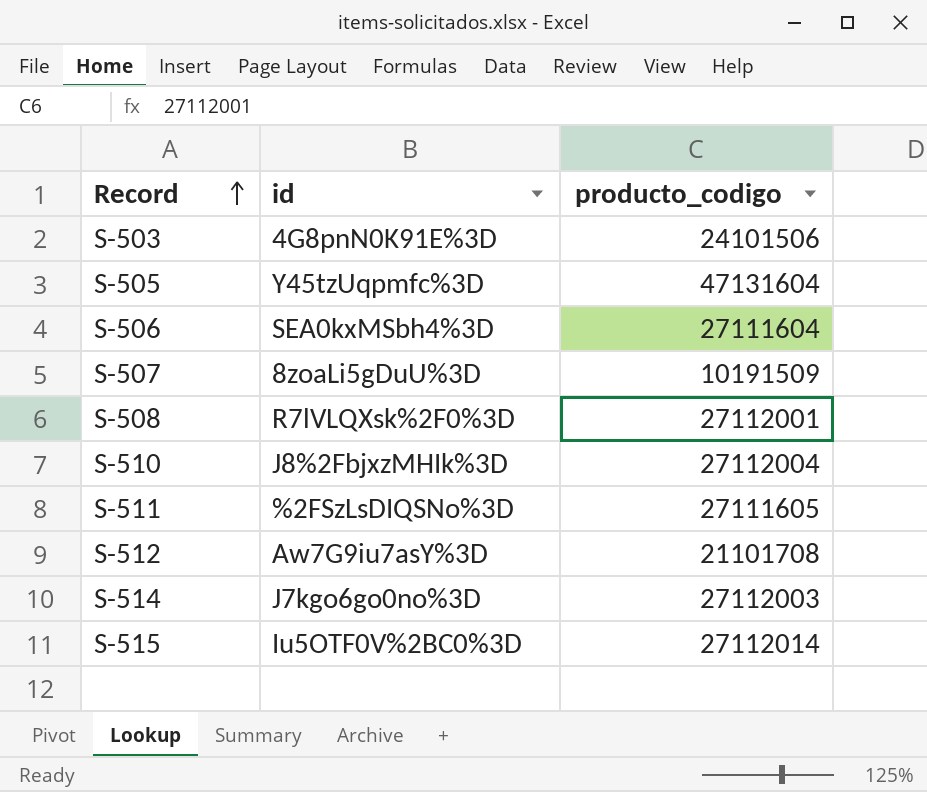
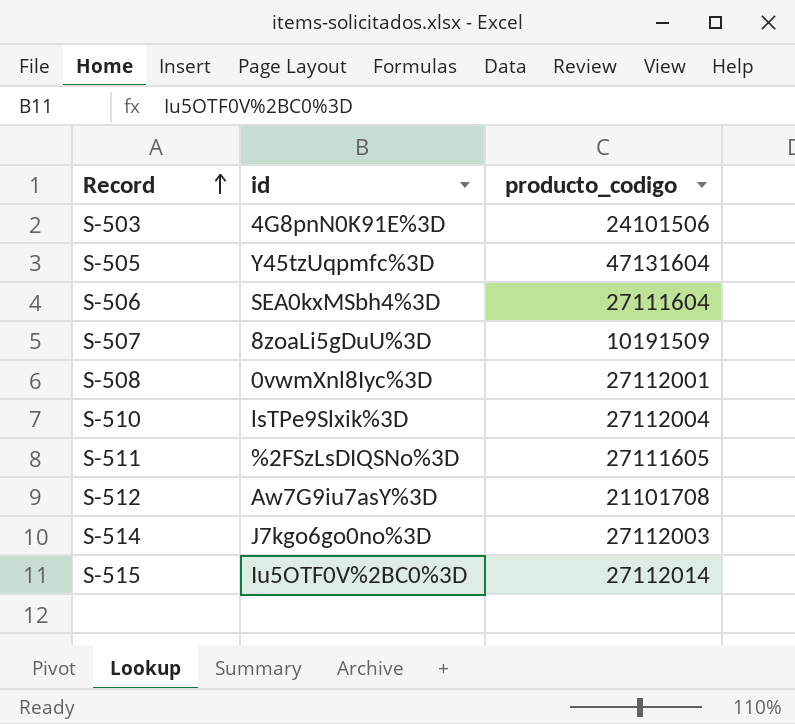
S-508 | id: R7lVLQXsk%2F0%3D -> 0vwmXnl8Iyc%3D
S-510 | id: J8%2FbjxzMHIk%3D -> lsTPe9Slxik%3D

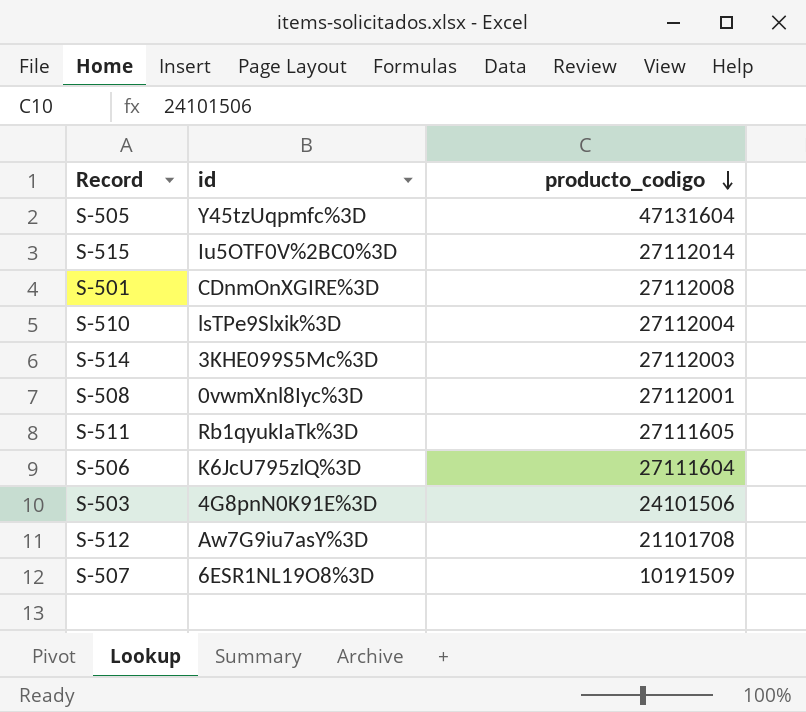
row order: Record ascending -> producto_codigo descending
row S-501: none -> CDnmOnXGIRE%3D | 27112008
S-514 | id: J7kgo6go0no%3D -> 3KHE099S5Mc%3D
S-511 | id: %2FSzLsDIQSNo%3D -> Rb1qyukIaTk%3D
S-506 | id: SEA0kxMSbh4%3D -> K6JcU795zlQ%3D
S-507 | id: 8zoaLi5gDuU%3D -> 6ESR1NL19O8%3D

